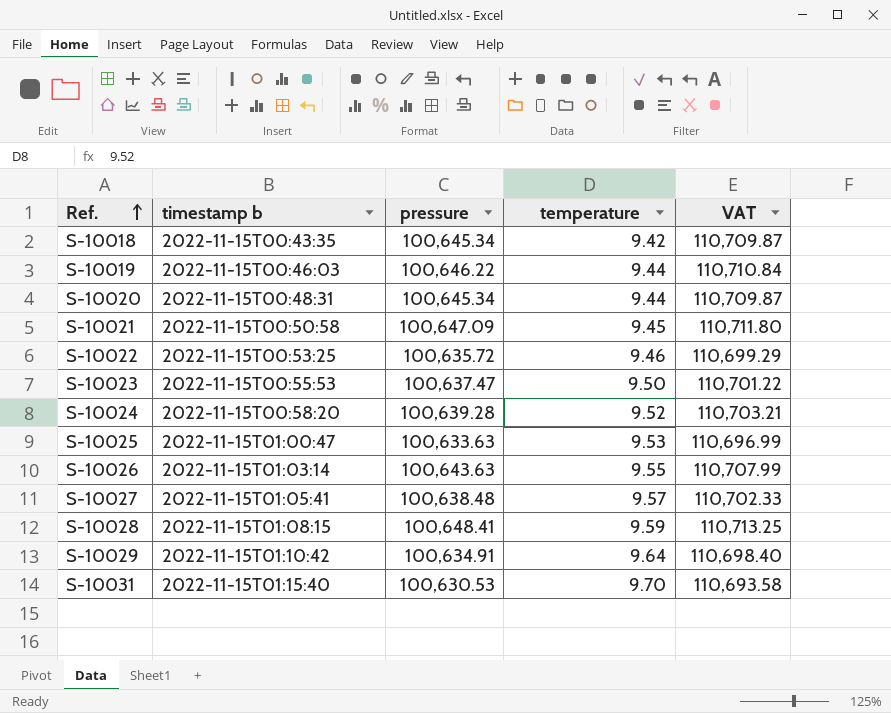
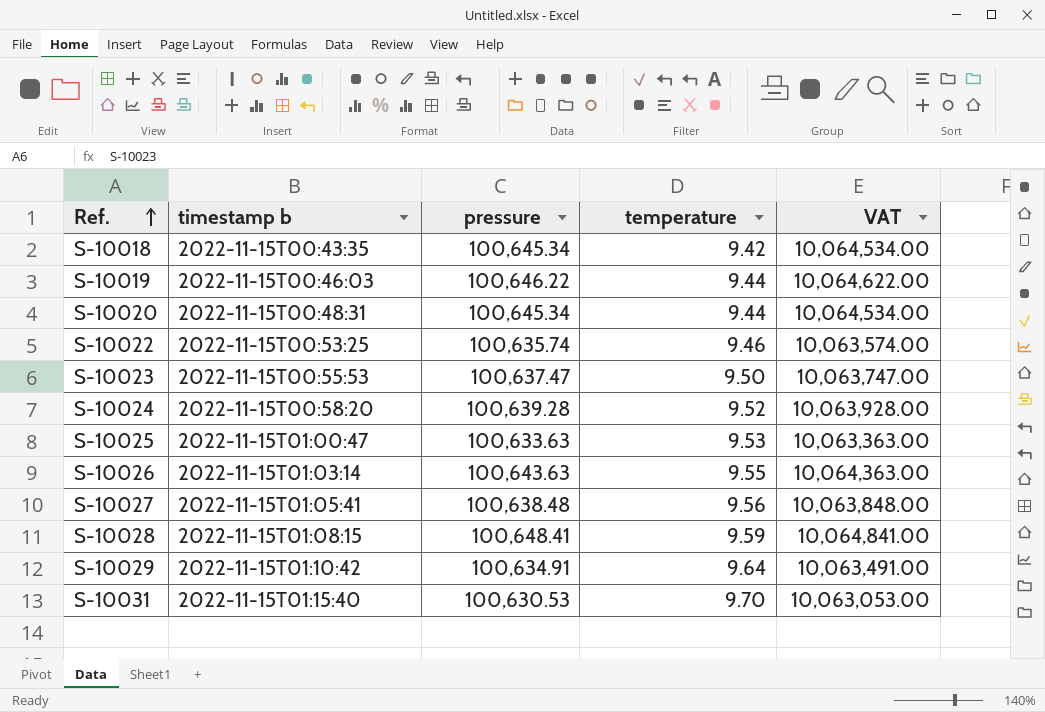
column VAT | formula: [pressure] * 1.1 -> [pressure] * 100
row S-10021: 2022-11-15T00:50:58 | 100,647.09 | 9.45 | 110,711.80 -> none
S-10022 | pressure: 100,635.72 -> 100,635.74
S-10027 | temperature: 9.57 -> 9.56

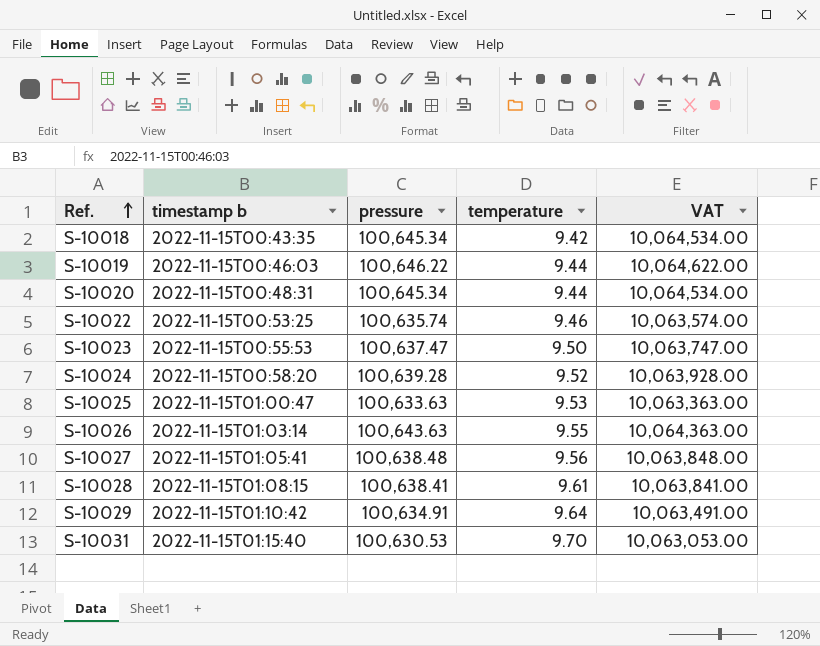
S-10028 | pressure: 100,648.41 -> 100,638.41
S-10028 | temperature: 9.59 -> 9.61
S-10028 | VAT: 10,064,841.00 -> 10,063,841.00

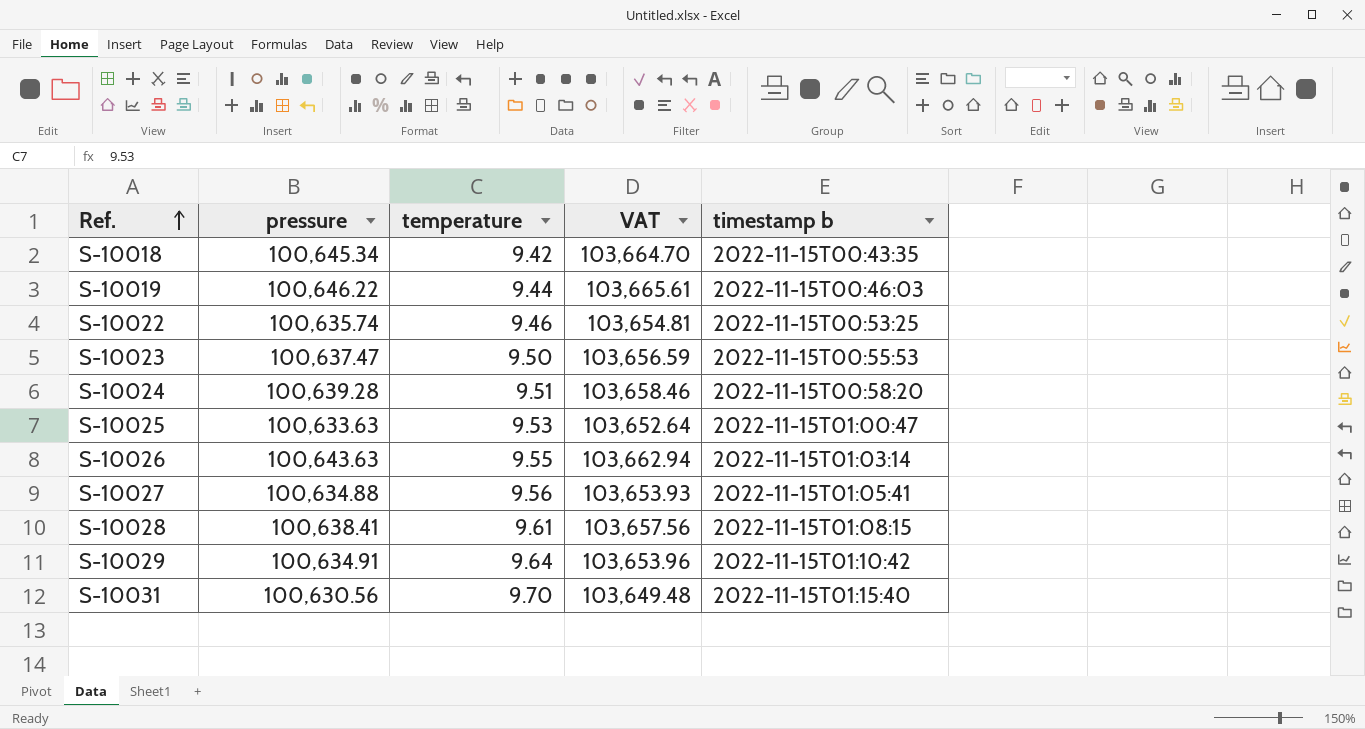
column VAT | formula: [pressure] * 100 -> [pressure] * 1.03
column timestamp b | position: 2 -> 5
row S-10020: 2022-11-15T00:48:31 | 100,645.34 | 9.44 | 10,064,534.00 -> none
S-10024 | temperature: 9.52 -> 9.51
S-10027 | pressure: 100,638.48 -> 100,634.88
S-10031 | pressure: 100,630.53 -> 100,630.56

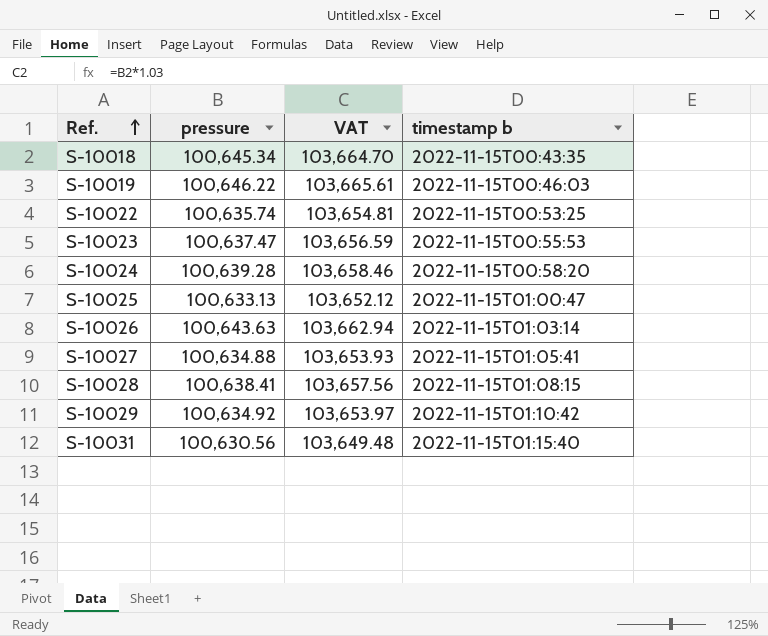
column temperature | position: 3 -> none
S-10025 | pressure: 100,633.63 -> 100,633.13
S-10025 | VAT: 103,652.64 -> 103,652.12
S-10029 | pressure: 100,634.91 -> 100,634.92
S-10029 | VAT: 103,653.96 -> 103,653.97

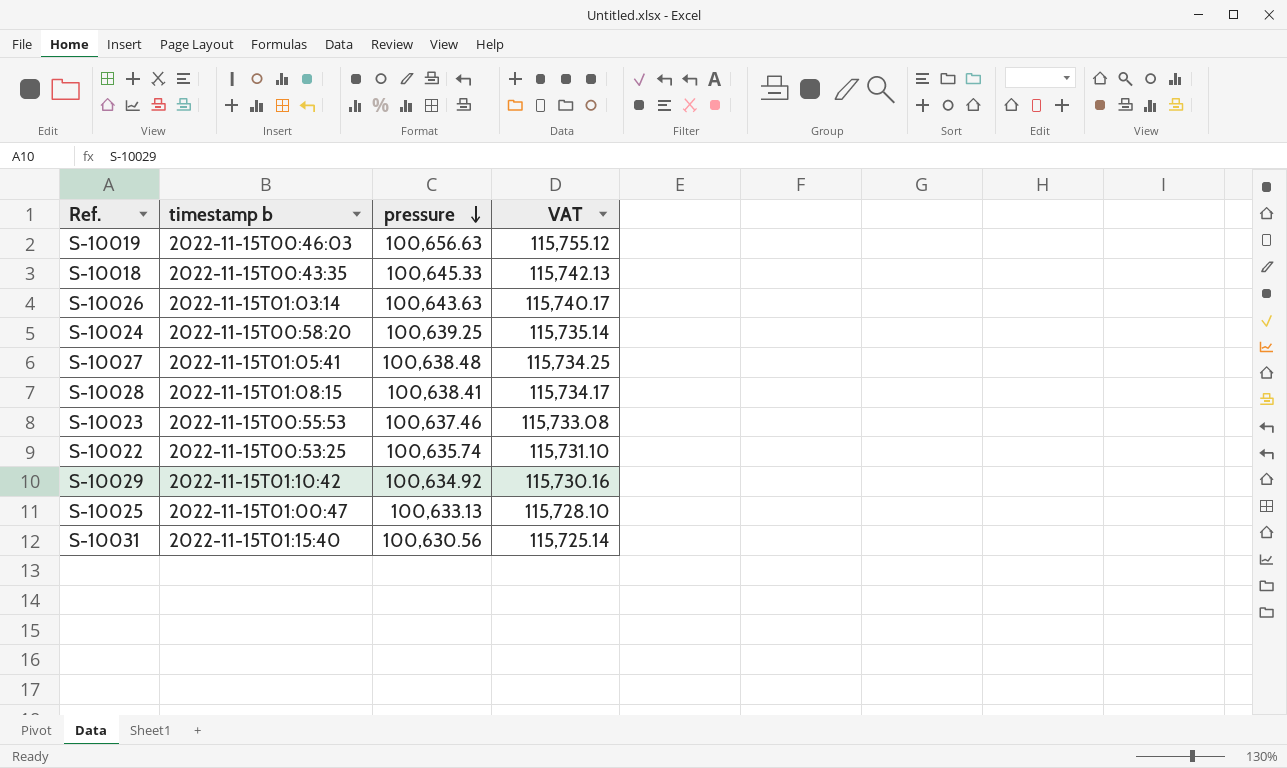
row order: Ref. ascending -> pressure descending
column timestamp b | position: 4 -> 2
column VAT | formula: [pressure] * 1.03 -> [pressure] * 1.15
S-10019 | pressure: 100,646.22 -> 100,656.63
S-10018 | pressure: 100,645.34 -> 100,645.33
S-10024 | pressure: 100,639.28 -> 100,639.25
S-10027 | pressure: 100,634.88 -> 100,638.48
S-10023 | pressure: 100,637.47 -> 100,637.46

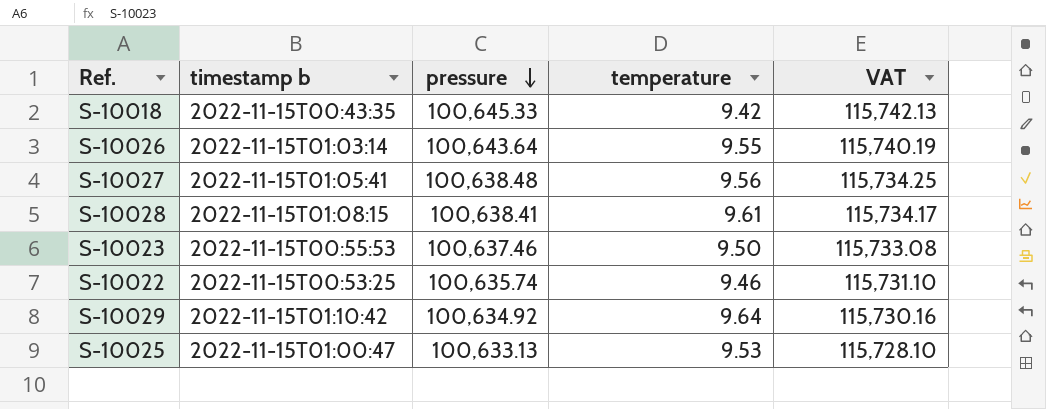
column temperature | position: none -> 4
row S-10019: 2022-11-15T00:46:03 | 100,656.63 | 115,755.12 -> none
row S-10024: 2022-11-15T00:58:20 | 100,639.25 | 115,735.14 -> none
row S-10031: 2022-11-15T01:15:40 | 100,630.56 | 115,725.14 -> none
S-10026 | pressure: 100,643.63 -> 100,643.64
S-10026 | VAT: 115,740.17 -> 115,740.19

